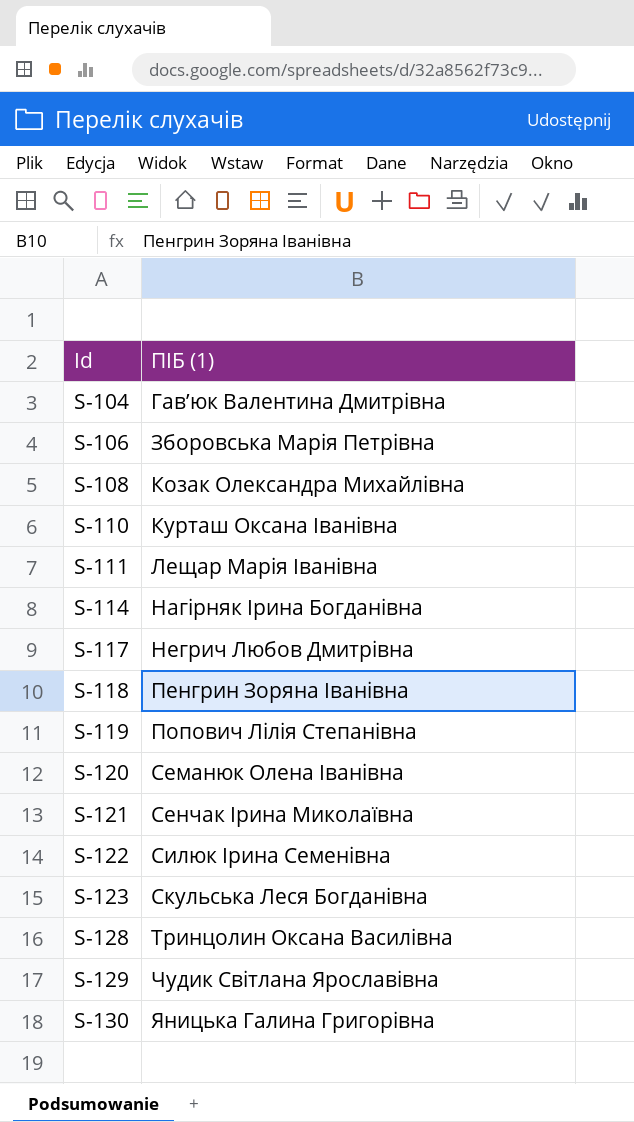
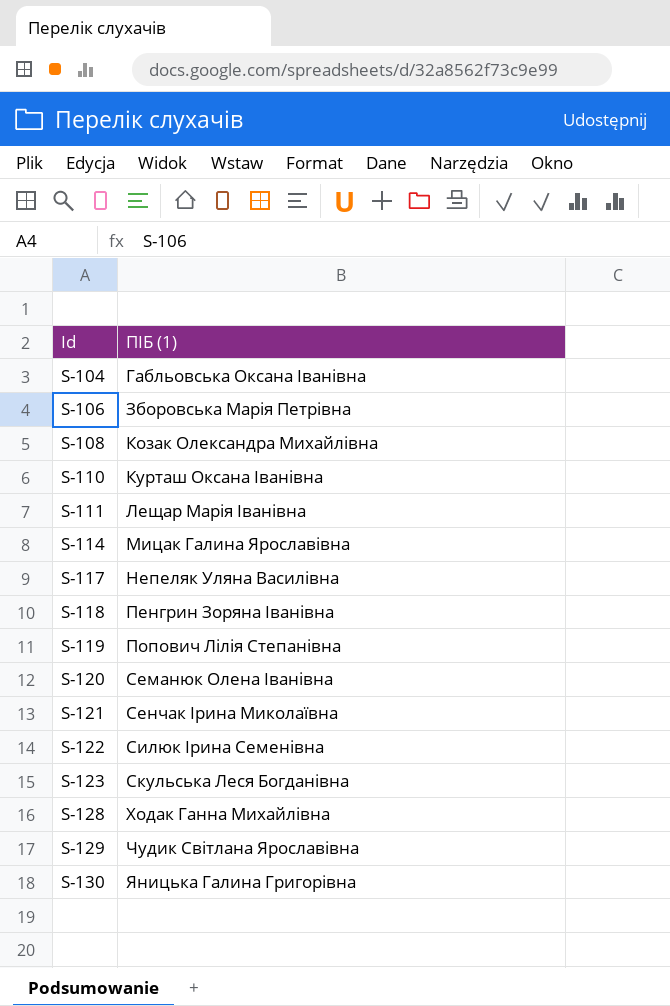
S-104 | ПІБ (1): Гав’юк Валентина Дмитрівна -> Габльовська Оксана Іванівна
S-114 | ПІБ (1): Нагірняк Ірина Богданівна -> Мицак Галина Ярославівна
S-117 | ПІБ (1): Негрич Любов Дмитрівна -> Непеляк Уляна Василівна
S-128 | ПІБ (1): Тринцолин Оксана Василівна -> Ходак Ганна Михайлівна

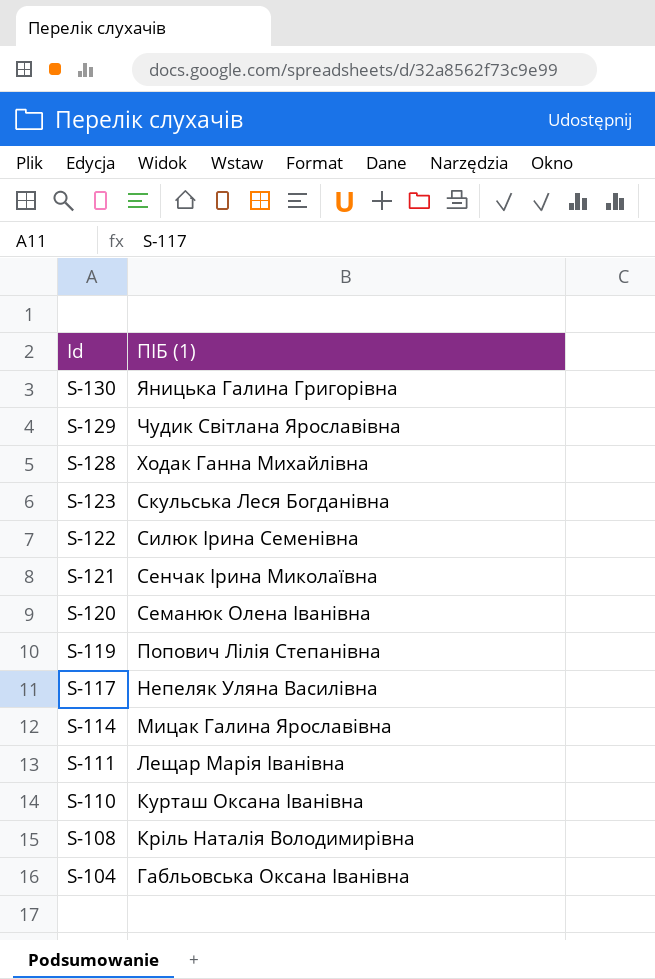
row order: Id ascending -> Id descending
row S-106: Зборовська Марія Петрівна -> none
row S-118: Пенгрин Зоряна Іванівна -> none
S-108 | ПІБ (1): Козак Олександра Михайлівна -> Кріль Наталія Володимирівна

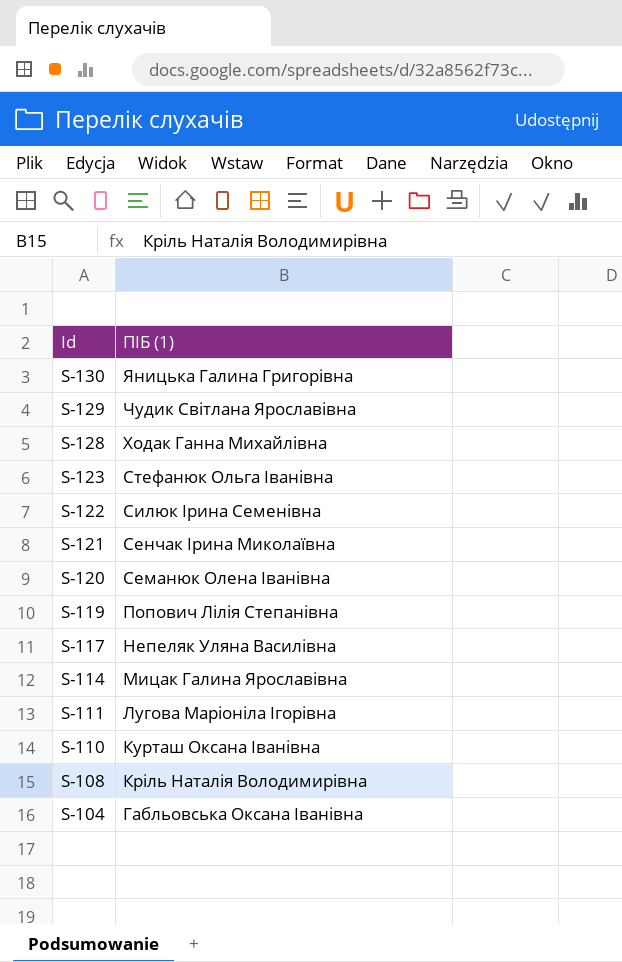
S-123 | ПІБ (1): Скульська Леся Богданівна -> Стефанюк Ольга Іванівна
S-111 | ПІБ (1): Лещар Марія Іванівна -> Лугова Маріоніла Ігорівна

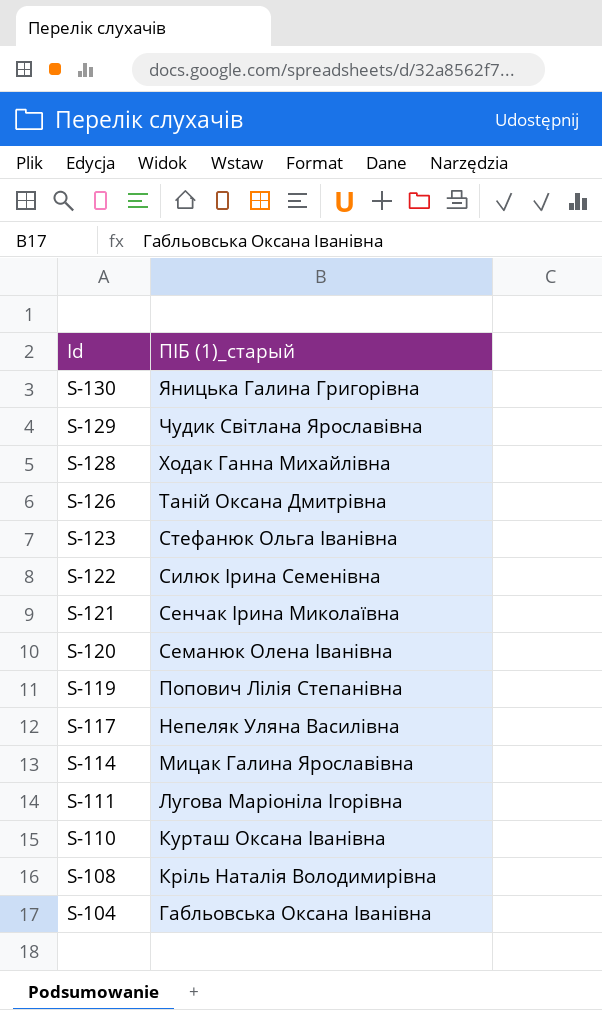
column name: ПІБ (1) -> ПІБ (1)_старый
row S-126: none -> Таній Оксана Дмитрівна

